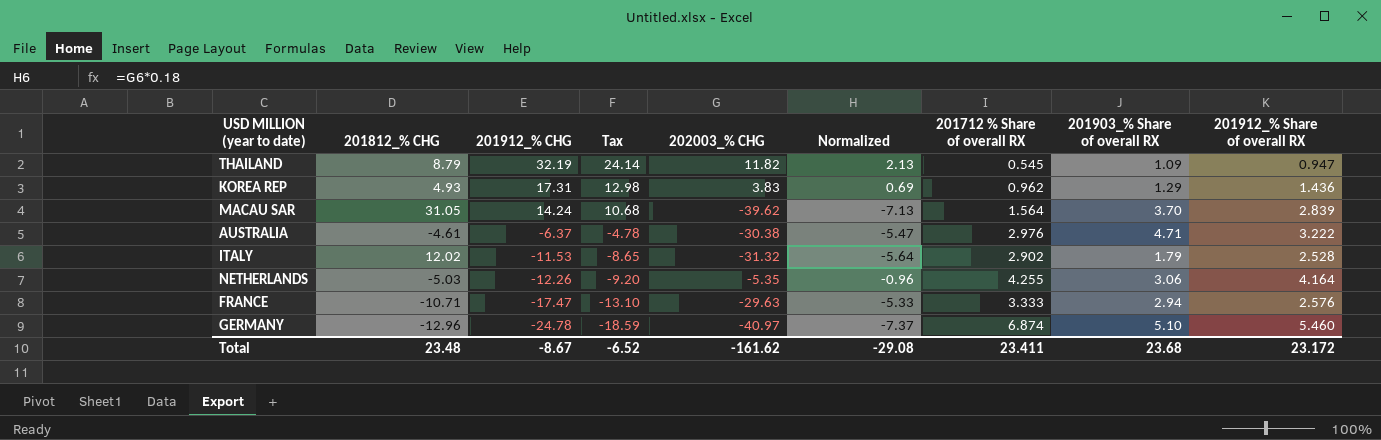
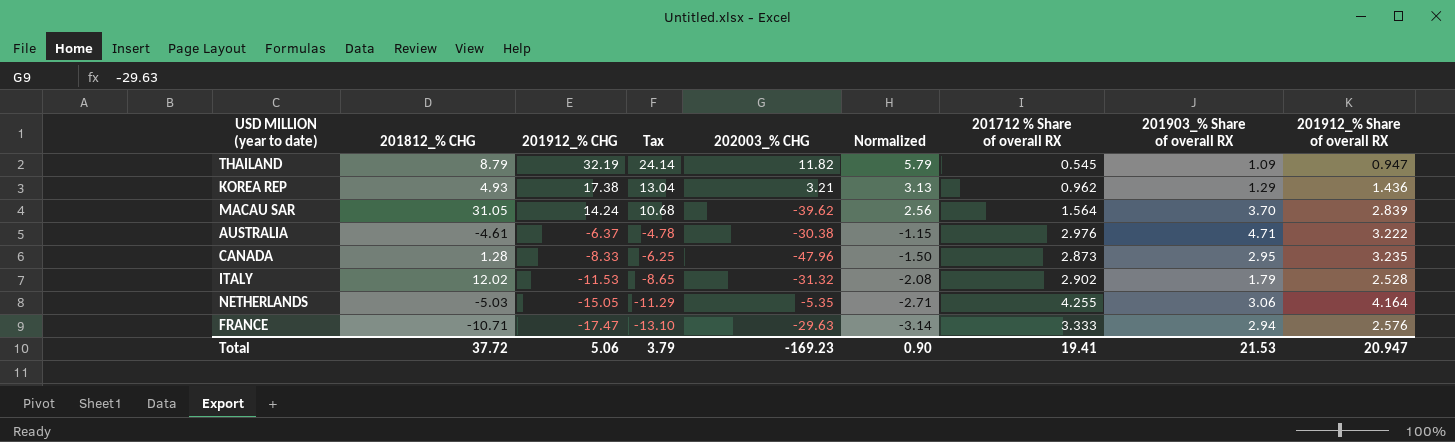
column Normalized | formula: [202003_% CHG] * 0.18 -> [201912_% CHG] * 0.18
row GERMANY: -12.96 | -24.78 | -18.59 | -40.97 | -7.37 | 6.874 | 5.10 | 5.460 -> none
KOREA REP | 201912_% CHG: 17.31 -> 17.38
KOREA REP | Tax: 12.98 -> 13.04
KOREA REP | 202003_% CHG: 3.83 -> 3.21
row CANADA: none -> 1.28 | -8.33 | -6.25 | -47.96 | -1.50 | 2.873 | 2.95 | 3.235
NETHERLANDS | 201912_% CHG: -12.26 -> -15.05
NETHERLANDS | Tax: -9.20 -> -11.29
Total | 201812_% CHG: 23.48 -> 37.72
Total | 201912_% CHG: -8.67 -> 5.06
Total | Tax: -6.52 -> 3.79
Total | 202003_% CHG: -161.62 -> -169.23
Total | Normalized: -29.08 -> 0.90
Total | 201712 % Share of overall RX: 23.411 -> 19.41
Total | 201903_% Share of overall RX: 23.68 -> 21.53
Total | 201912_% Share of overall RX: 23.172 -> 20.947

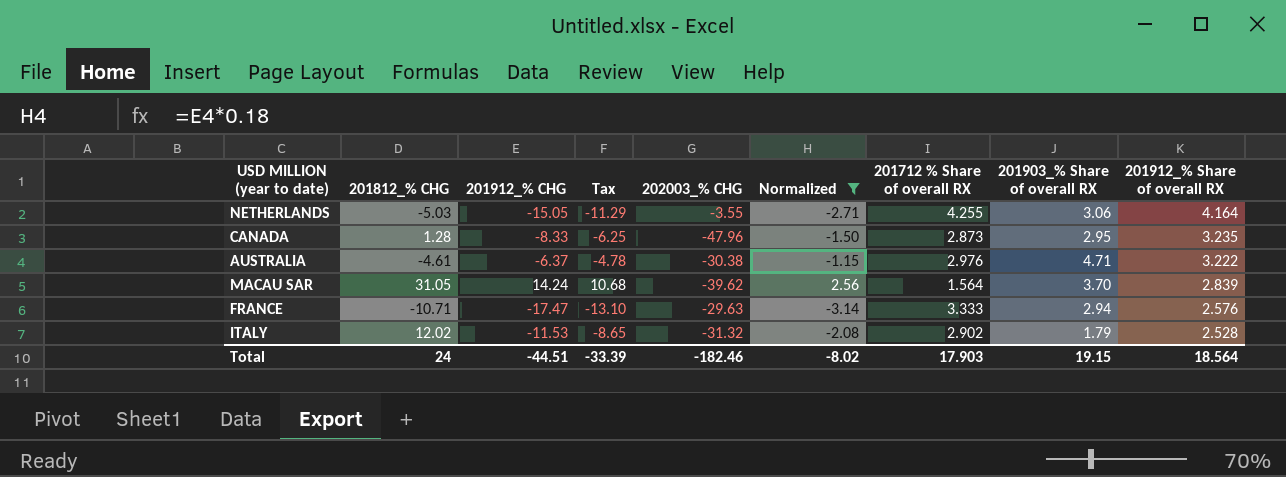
filter: none -> Normalized <= 2.56
row order: 201912_% CHG descending -> 201912_% Share of overall RX descending
NETHERLANDS | 202003_% CHG: -5.35 -> -3.55
Total | 201812_% CHG: 37.72 -> 24
Total | 201912_% CHG: 5.06 -> -44.51
Total | Tax: 3.79 -> -33.39
Total | 202003_% CHG: -169.23 -> -182.46
Total | Normalized: 0.90 -> -8.02
Total | 201712 % Share of overall RX: 19.41 -> 17.903
Total | 201903_% Share of overall RX: 21.53 -> 19.15
Total | 201912_% Share of overall RX: 20.947 -> 18.564

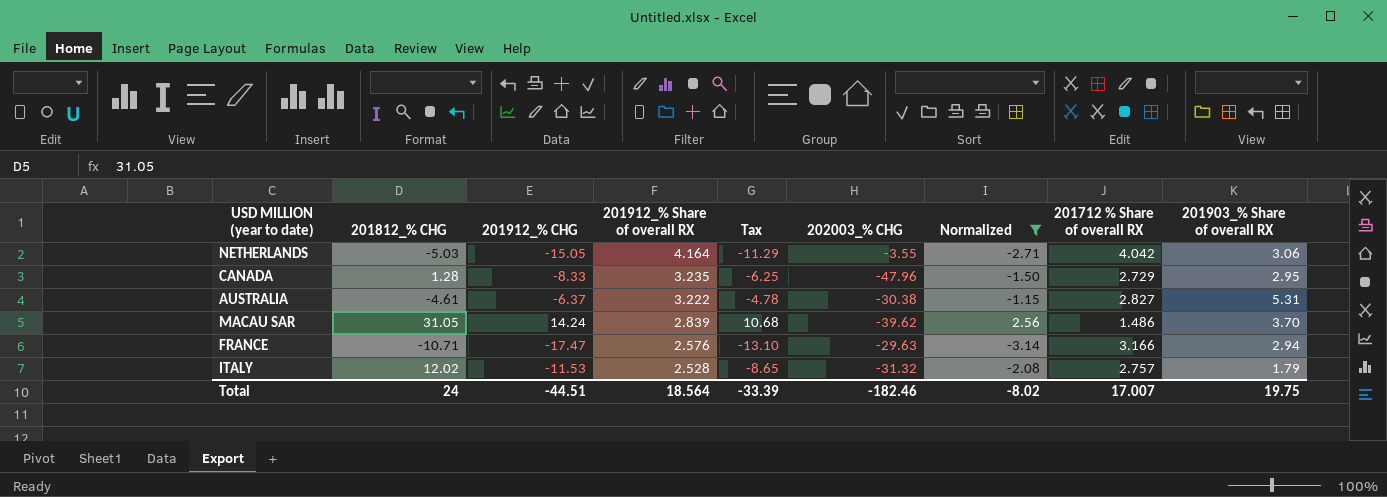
column 201912_% Share of overall RX | position: 9 -> 4
NETHERLANDS | 201712 % Share of overall RX: 4.255 -> 4.042
CANADA | 201712 % Share of overall RX: 2.873 -> 2.729
AUSTRALIA | 201712 % Share of overall RX: 2.976 -> 2.827
AUSTRALIA | 201903_% Share of overall RX: 4.71 -> 5.31
MACAU SAR | 201712 % Share of overall RX: 1.564 -> 1.486
FRANCE | 201712 % Share of overall RX: 3.333 -> 3.166
ITALY | 201712 % Share of overall RX: 2.902 -> 2.757
Total | 201712 % Share of overall RX: 17.903 -> 17.007
Total | 201903_% Share of overall RX: 19.15 -> 19.75

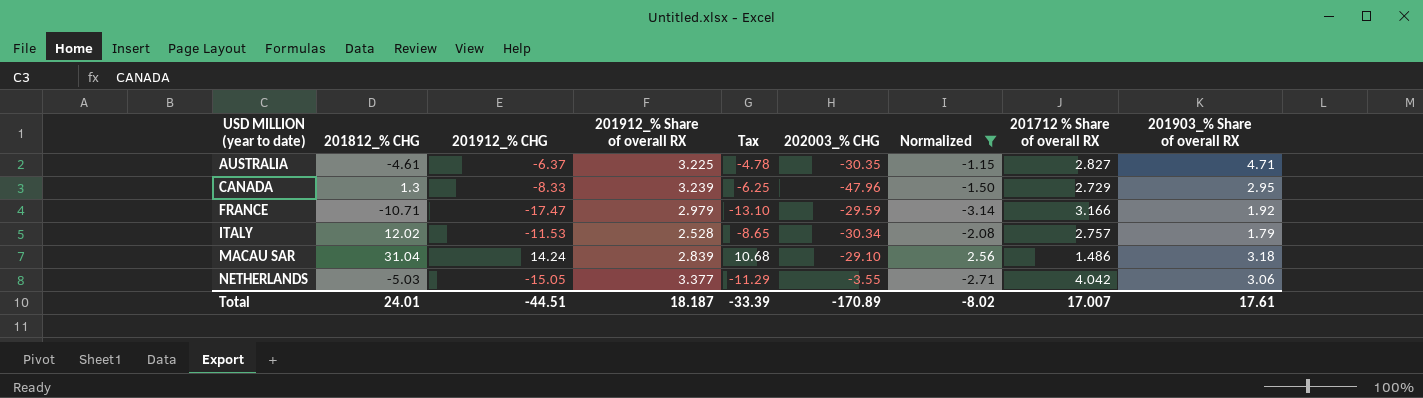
row order: 201912_% Share of overall RX descending -> USD MILLION (year to date) ascending
AUSTRALIA | 201912_% Share of overall RX: 3.222 -> 3.225
AUSTRALIA | 202003_% CHG: -30.38 -> -30.35
AUSTRALIA | 201903_% Share of overall RX: 5.31 -> 4.71
CANADA | 201812_% CHG: 1.28 -> 1.3
CANADA | 201912_% Share of overall RX: 3.235 -> 3.239
FRANCE | 201912_% Share of overall RX: 2.576 -> 2.979
FRANCE | 202003_% CHG: -29.63 -> -29.59
FRANCE | 201903_% Share of overall RX: 2.94 -> 1.92
ITALY | 202003_% CHG: -31.32 -> -30.34
MACAU SAR | 201812_% CHG: 31.05 -> 31.04
MACAU SAR | 202003_% CHG: -39.62 -> -29.10
MACAU SAR | 201903_% Share of overall RX: 3.70 -> 3.18
NETHERLANDS | 201912_% Share of overall RX: 4.164 -> 3.377
Total | 201812_% CHG: 24 -> 24.01
Total | 201912_% Share of overall RX: 18.564 -> 18.187
Total | 202003_% CHG: -182.46 -> -170.89
Total | 201903_% Share of overall RX: 19.75 -> 17.61

